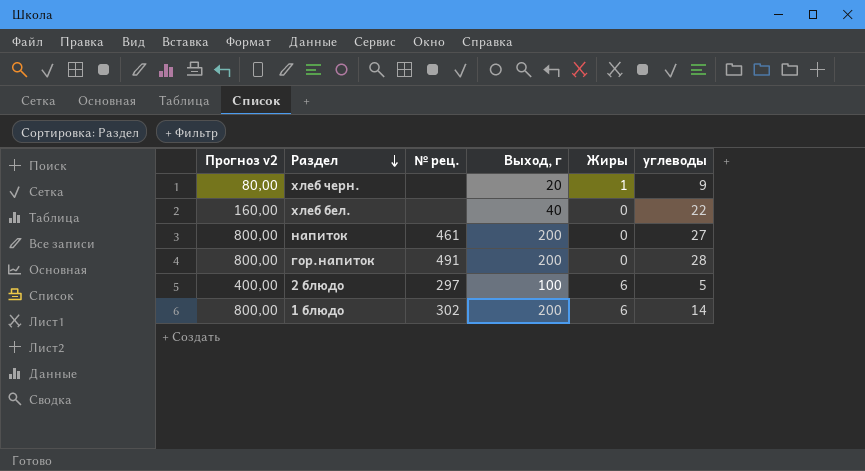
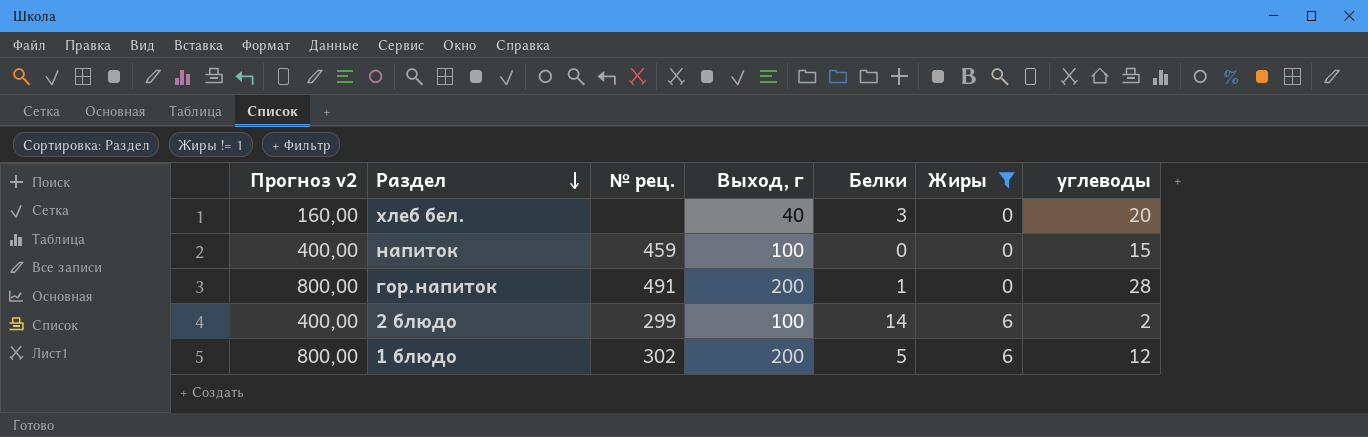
filter: none -> Жиры != 1
column Белки | position: none -> 5
хлеб бел. | углеводы: 22 -> 20
напиток | Прогноз v2: 800,00 -> 400,00
напиток | № рец.: 461 -> 459
напиток | Выход, г: 200 -> 100
напиток | углеводы: 27 -> 15
2 блюдо | № рец.: 297 -> 299
2 блюдо | углеводы: 5 -> 2
1 блюдо | углеводы: 14 -> 12

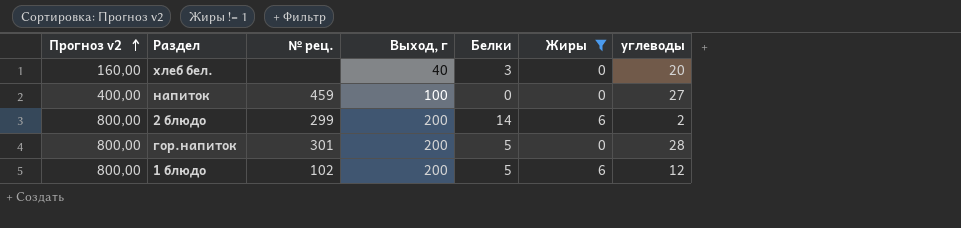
row order: Раздел descending -> Прогноз v2 ascending
напиток | углеводы: 15 -> 27
2 блюдо | Прогноз v2: 400,00 -> 800,00
2 блюдо | Выход, г: 100 -> 200
гор.напиток | № рец.: 491 -> 301
гор.напиток | Белки: 1 -> 5
1 блюдо | № рец.: 302 -> 102

